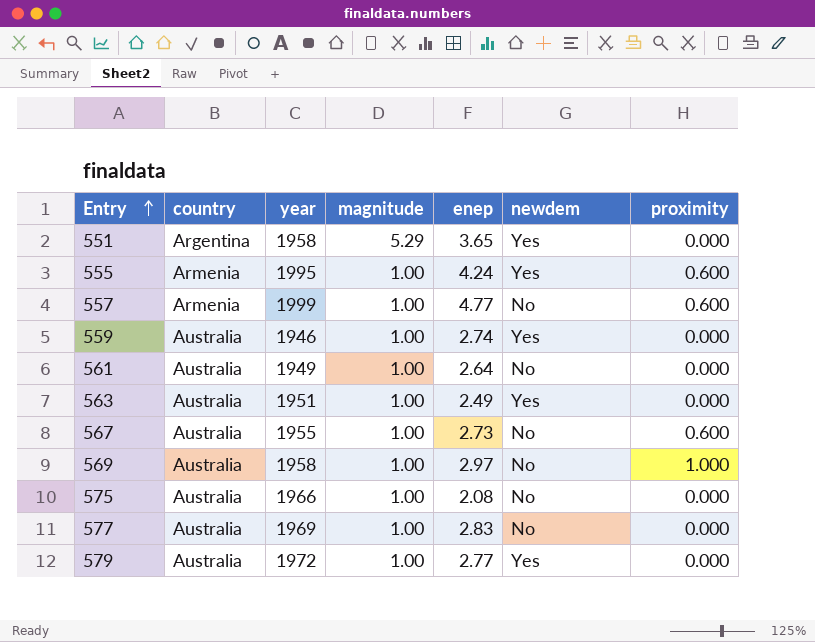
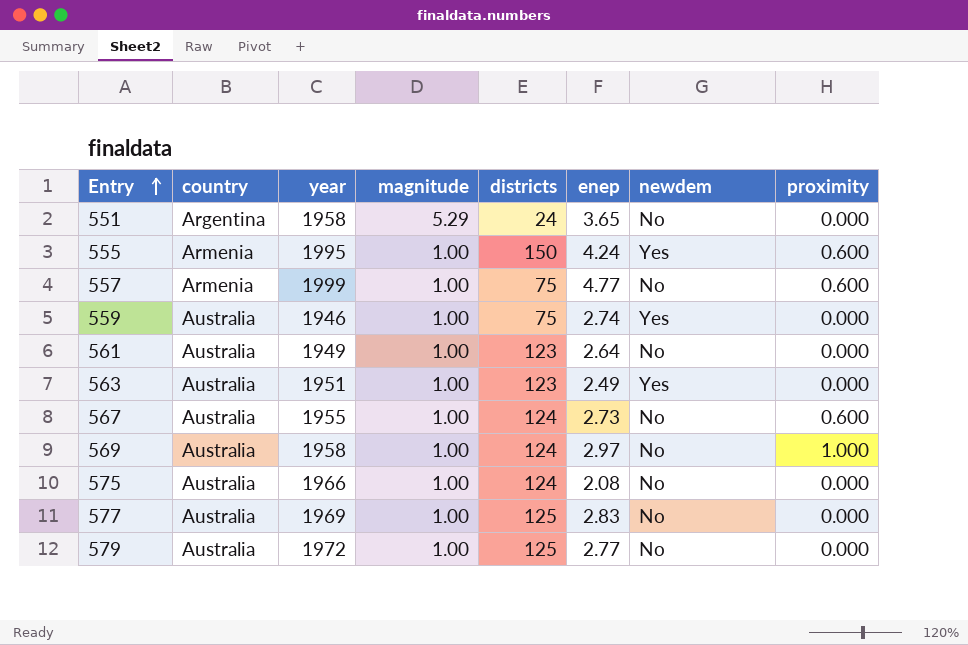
column districts | position: none -> 5
551 | newdem: Yes -> No
579 | newdem: Yes -> No

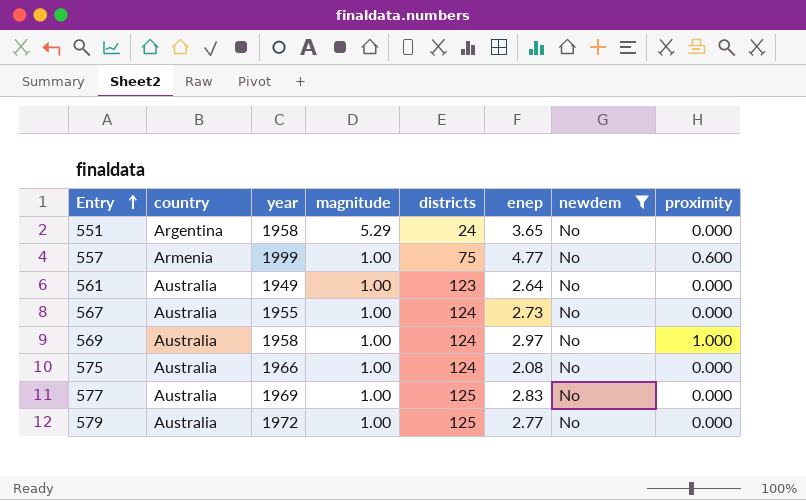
filter: none -> newdem = No
567 | proximity: 0.600 -> 0.000

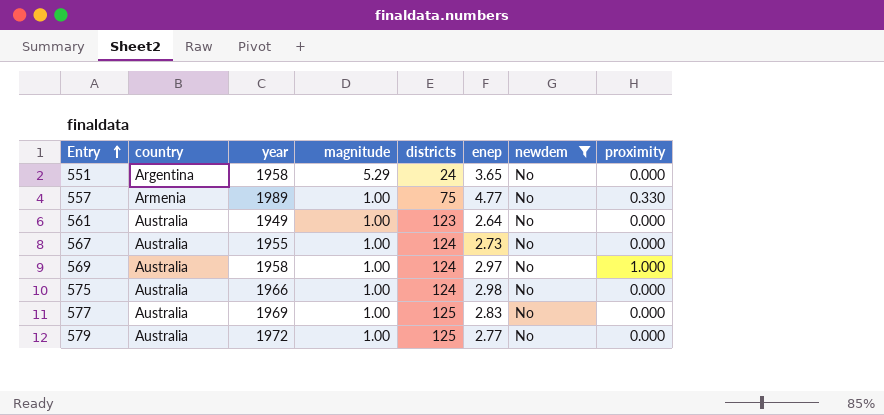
557 | year: 1999 -> 1989
557 | proximity: 0.600 -> 0.330
575 | enep: 2.08 -> 2.98

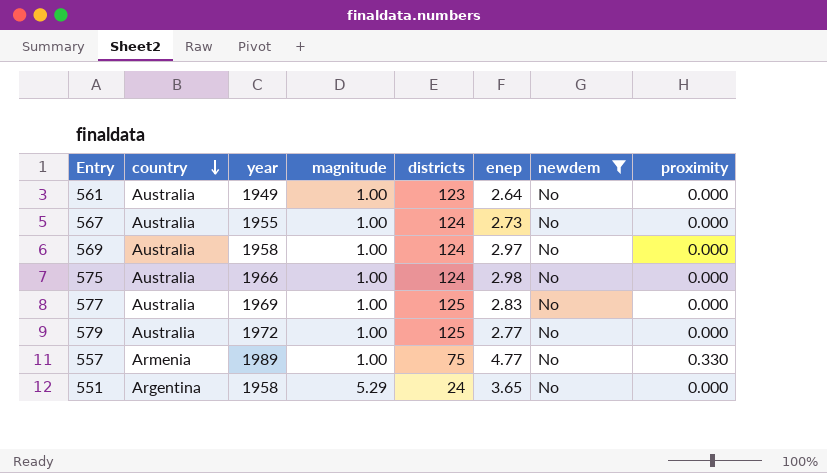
row order: Entry ascending -> country descending
569 | proximity: 1.000 -> 0.000

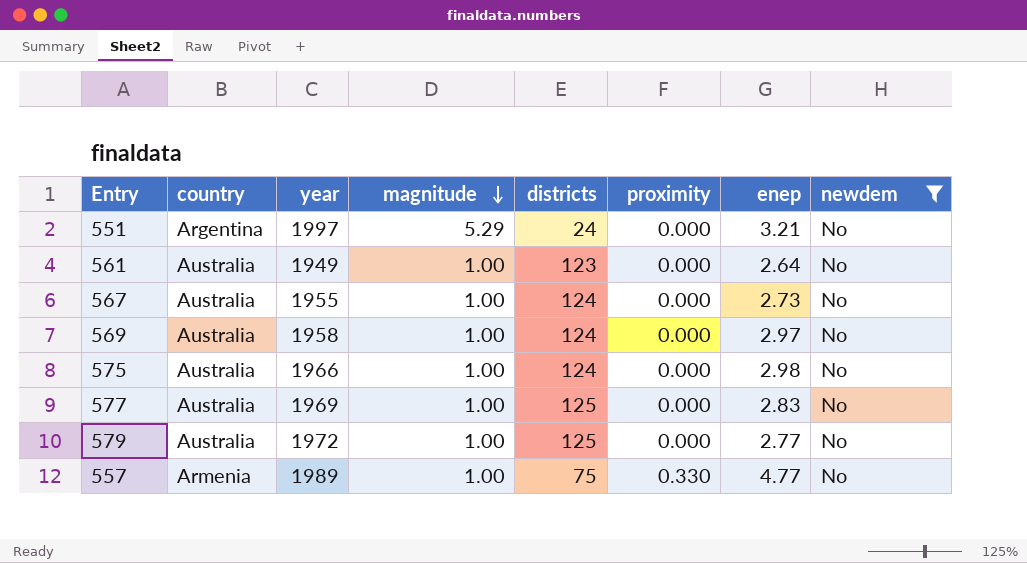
row order: country descending -> magnitude descending
column proximity | position: 8 -> 6
551 | year: 1958 -> 1997
551 | enep: 3.65 -> 3.21

